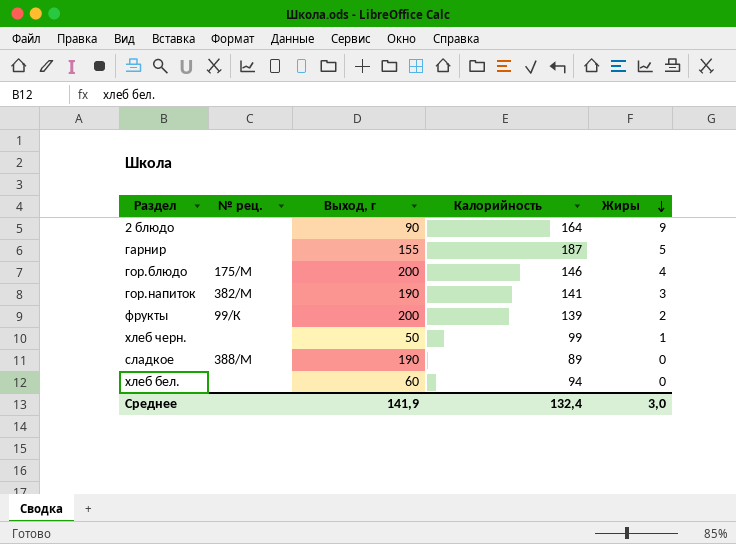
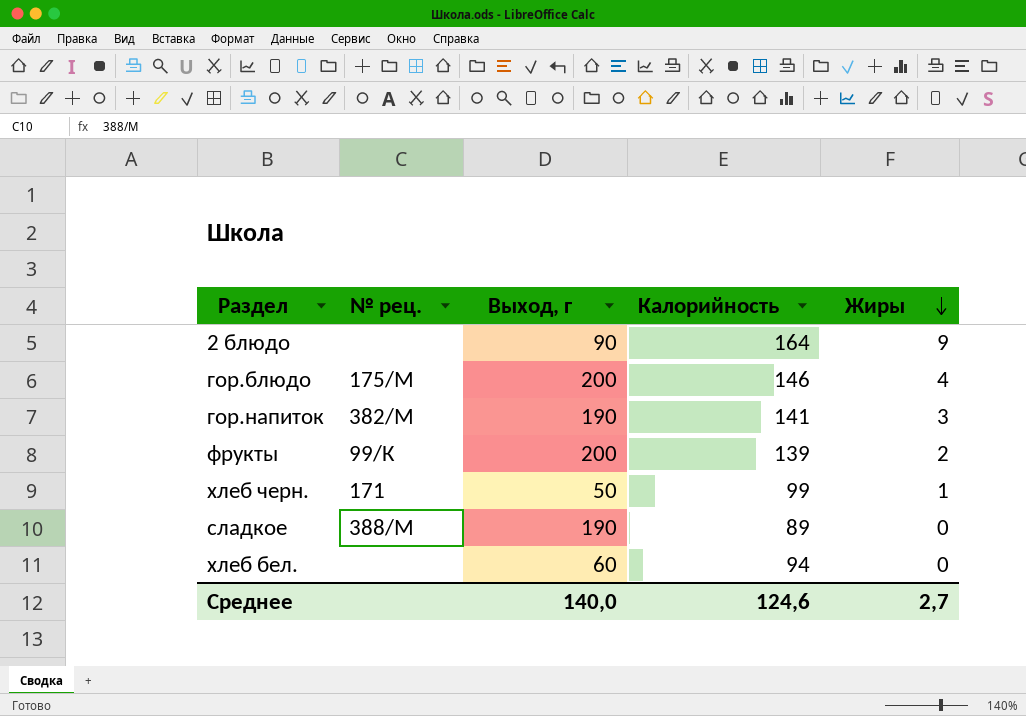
row гарнир: none | 155 | 187 | 5 -> none
хлеб черн. | № рец.: none -> 171
Среднее | Выход, г: 141,9 -> 140,0
Среднее | Калорийность: 132,4 -> 124,6
Среднее | Жиры: 3,0 -> 2,7

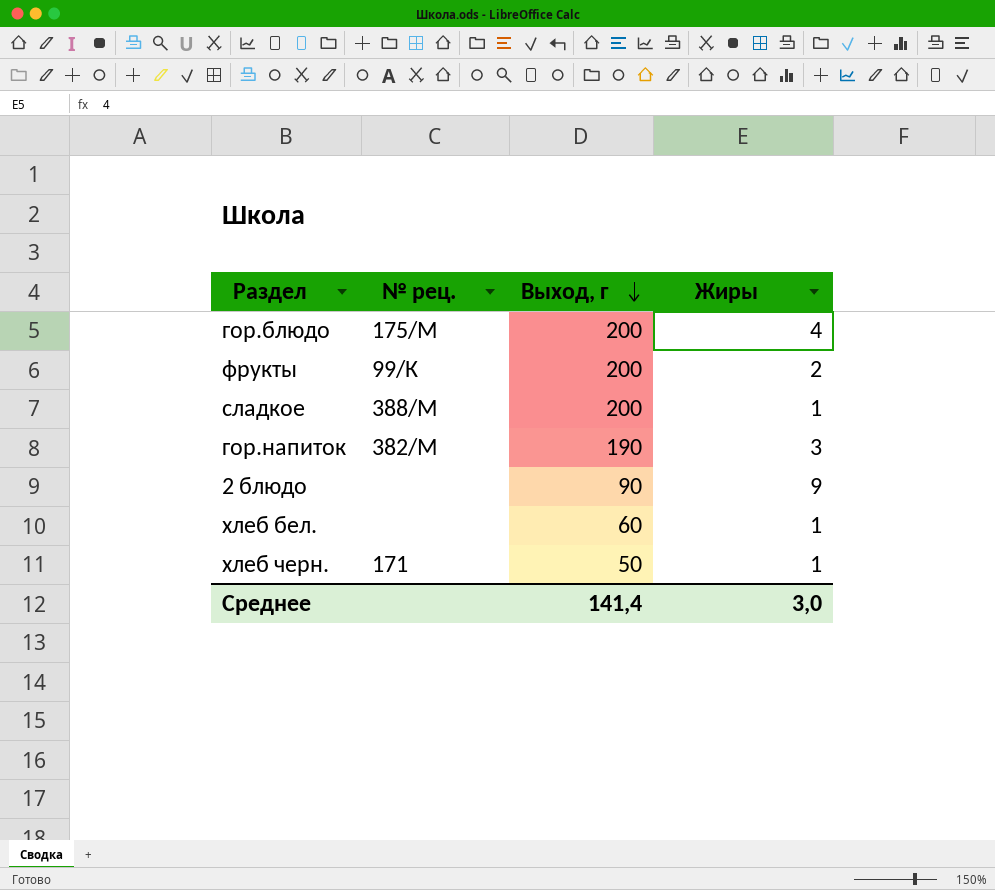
row order: Жиры descending -> Выход, г descending
column Калорийность | position: 4 -> none
сладкое | Выход, г: 190 -> 200
сладкое | Жиры: 0 -> 1
хлеб бел. | Жиры: 0 -> 1
Среднее | Выход, г: 140,0 -> 141,4
Среднее | Жиры: 2,7 -> 3,0

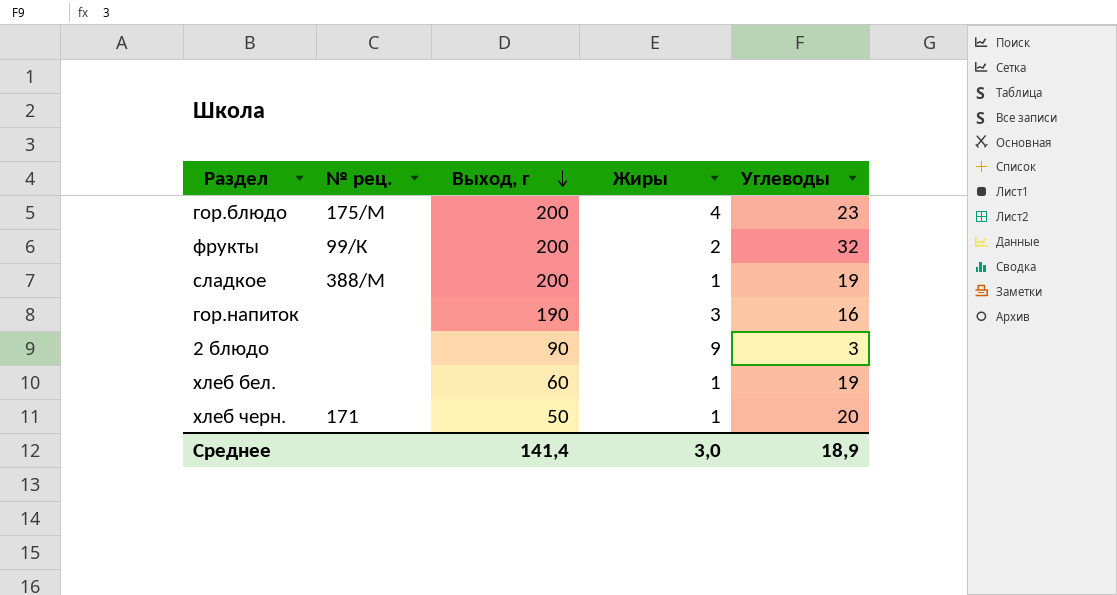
column Углеводы | position: none -> 5
гор.напиток | № рец.: 382/М -> none

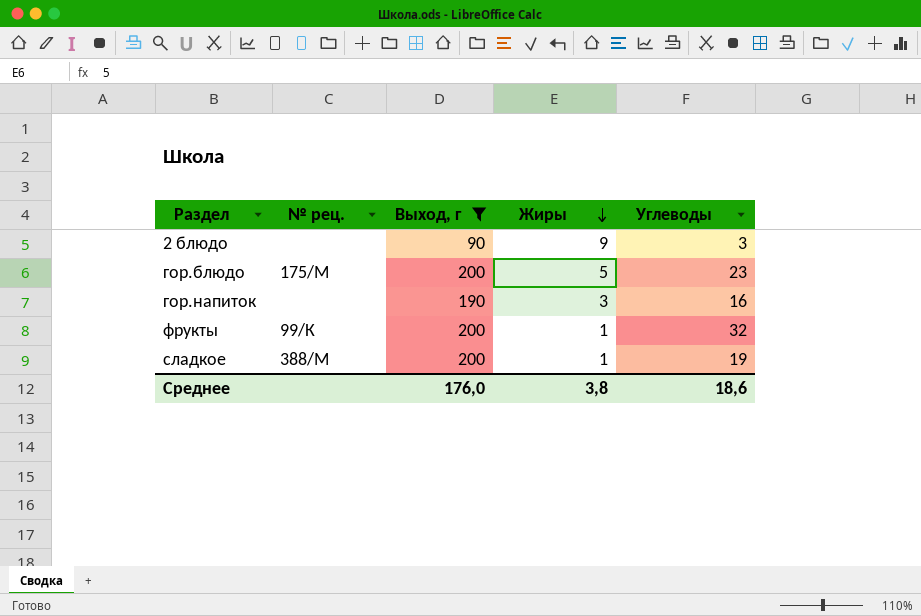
filter: none -> Выход, г >= 90
row order: Выход, г descending -> Жиры descending
гор.блюдо | Жиры: 4 -> 5
фрукты | Жиры: 2 -> 1
Среднее | Выход, г: 141,4 -> 176,0
Среднее | Жиры: 3,0 -> 3,8
Среднее | Углеводы: 18,9 -> 18,6

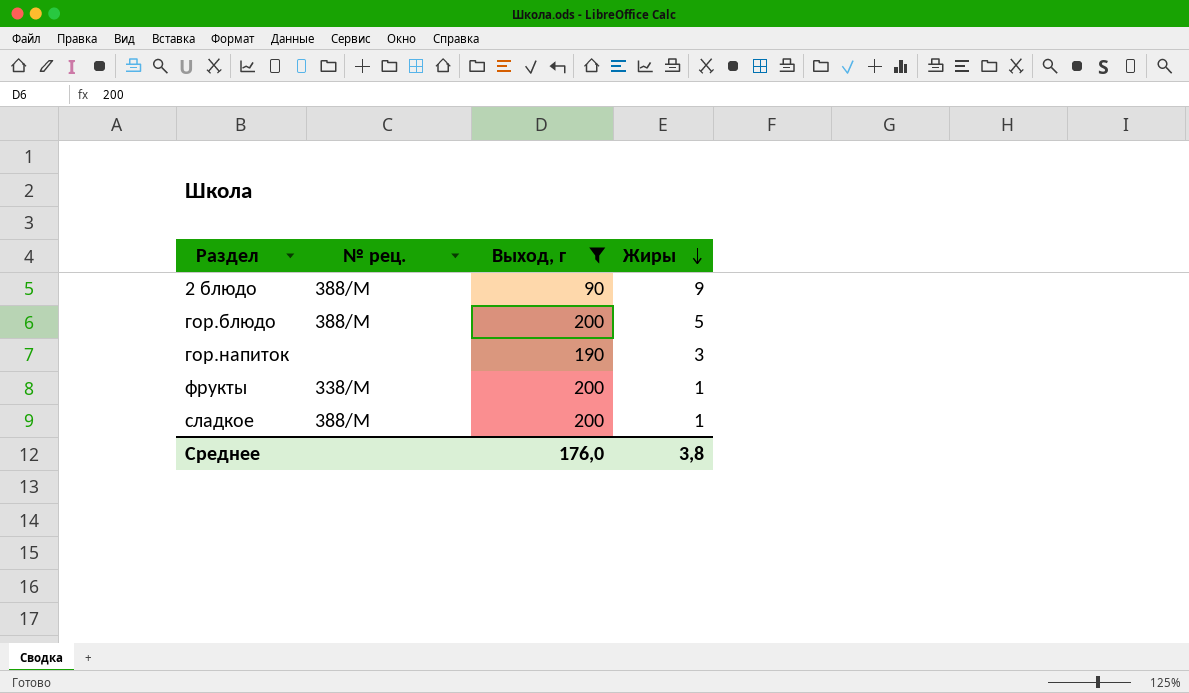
column Углеводы | position: 5 -> none
2 блюдо | № рец.: none -> 388/М
гор.блюдо | № рец.: 175/М -> 388/М
фрукты | № рец.: 99/К -> 338/М

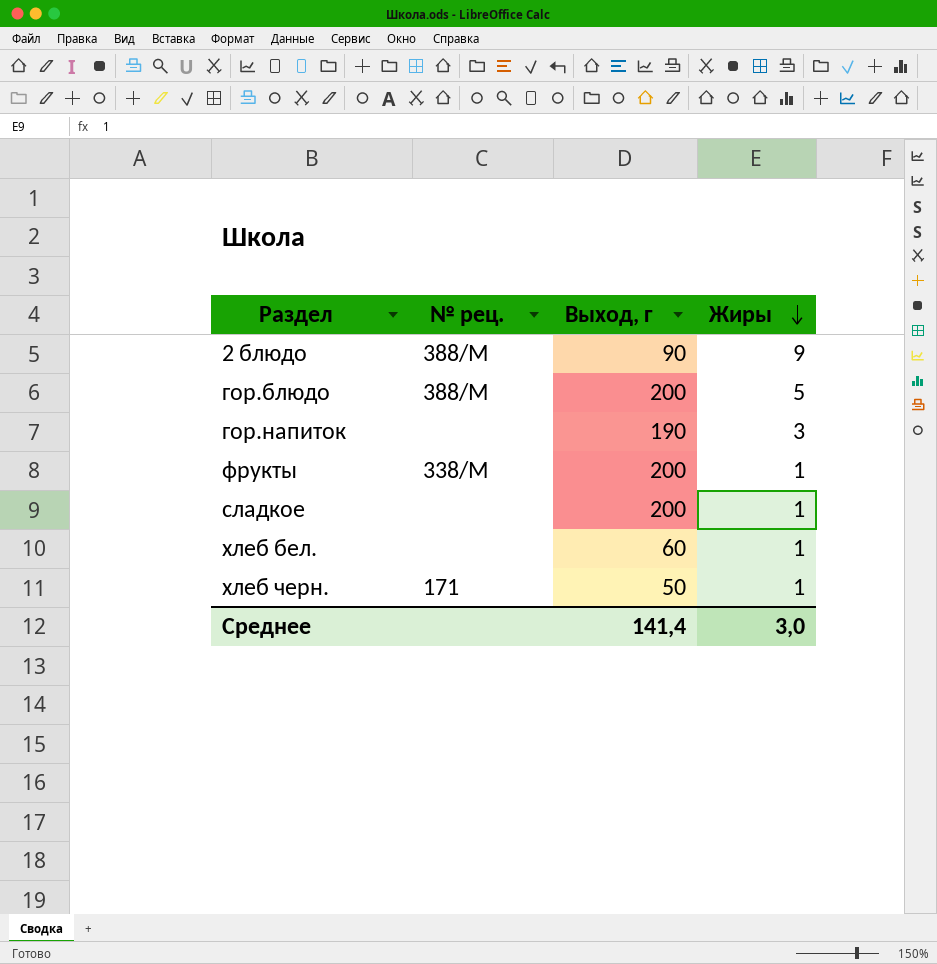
filter: Выход, г >= 90 -> none
сладкое | № рец.: 388/М -> none
Среднее | Выход, г: 176,0 -> 141,4
Среднее | Жиры: 3,8 -> 3,0

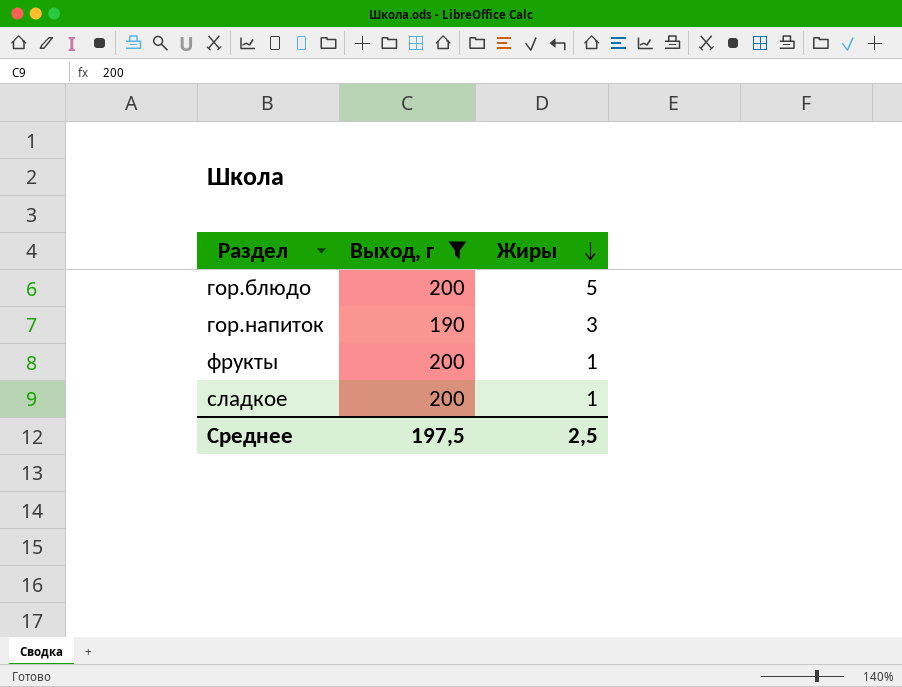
filter: none -> Выход, г >= 190
column № рец. | position: 2 -> none
Среднее | Выход, г: 141,4 -> 197,5
Среднее | Жиры: 3,0 -> 2,5

